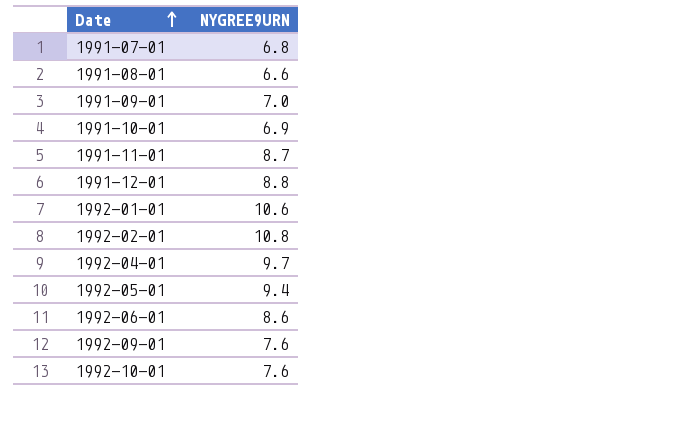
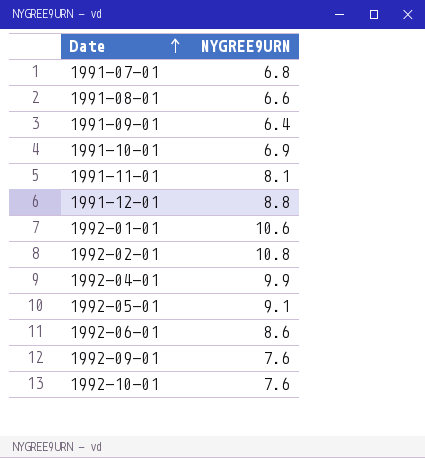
1991-09-01 | NYGREE9URN: 7.0 -> 6.4
1991-11-01 | NYGREE9URN: 8.7 -> 8.1
1992-04-01 | NYGREE9URN: 9.7 -> 9.9
1992-05-01 | NYGREE9URN: 9.4 -> 9.1

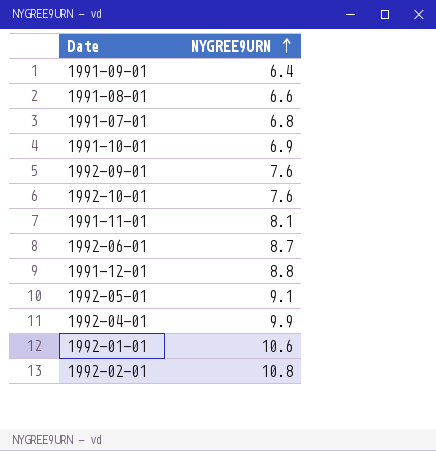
row order: Date ascending -> NYGREE9URN ascending
1992-06-01 | NYGREE9URN: 8.6 -> 8.7

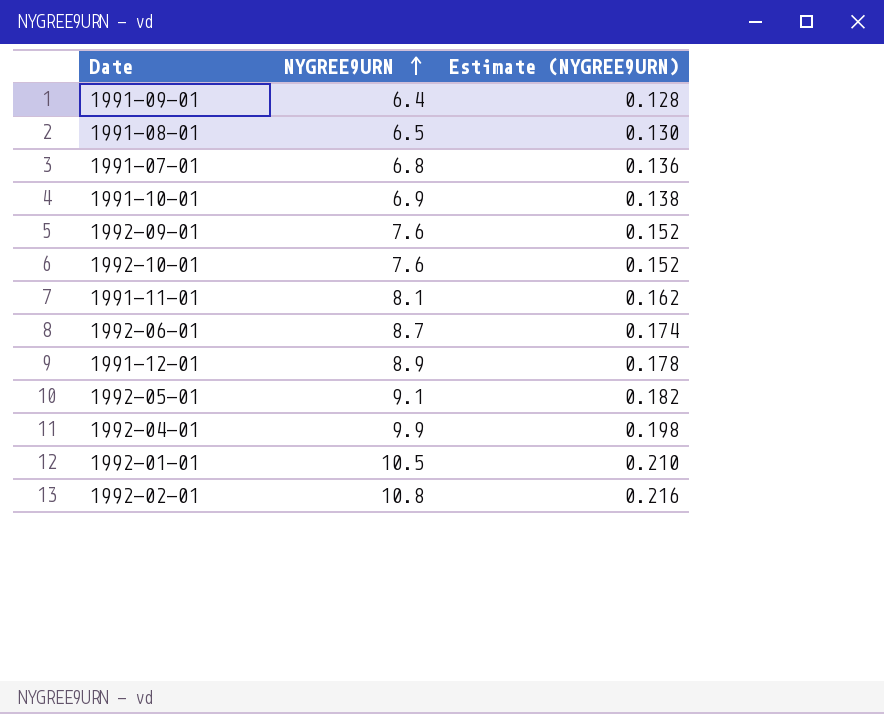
column Estimate (NYGREE9URN) | formula: none -> [NYGREE9URN] * 0.02
1991-08-01 | NYGREE9URN: 6.6 -> 6.5
1991-12-01 | NYGREE9URN: 8.8 -> 8.9
1992-01-01 | NYGREE9URN: 10.6 -> 10.5

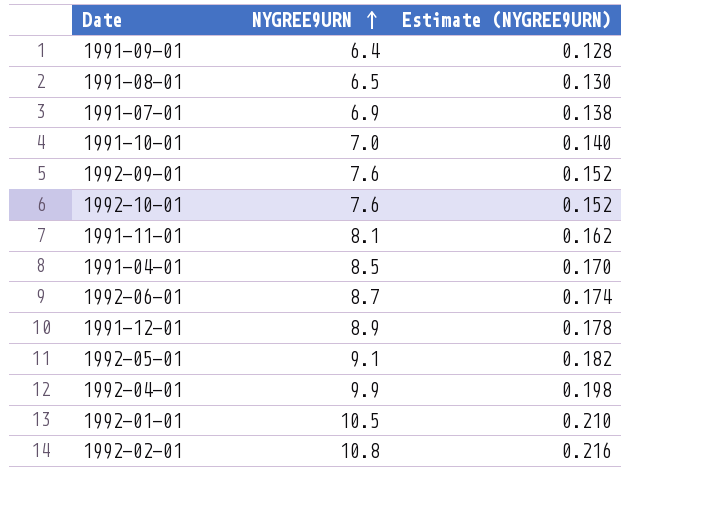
1991-07-01 | NYGREE9URN: 6.8 -> 6.9
1991-07-01 | Estimate (NYGREE9URN): 0.136 -> 0.138
1991-10-01 | NYGREE9URN: 6.9 -> 7.0
1991-10-01 | Estimate (NYGREE9URN): 0.138 -> 0.140
row 1991-04-01: none -> 8.5 | 0.170

